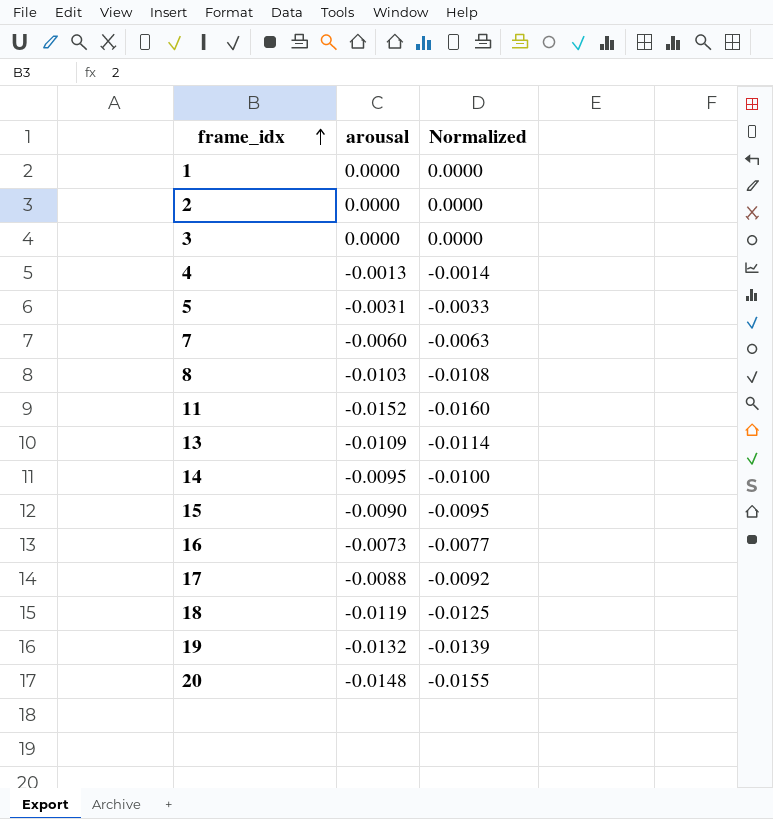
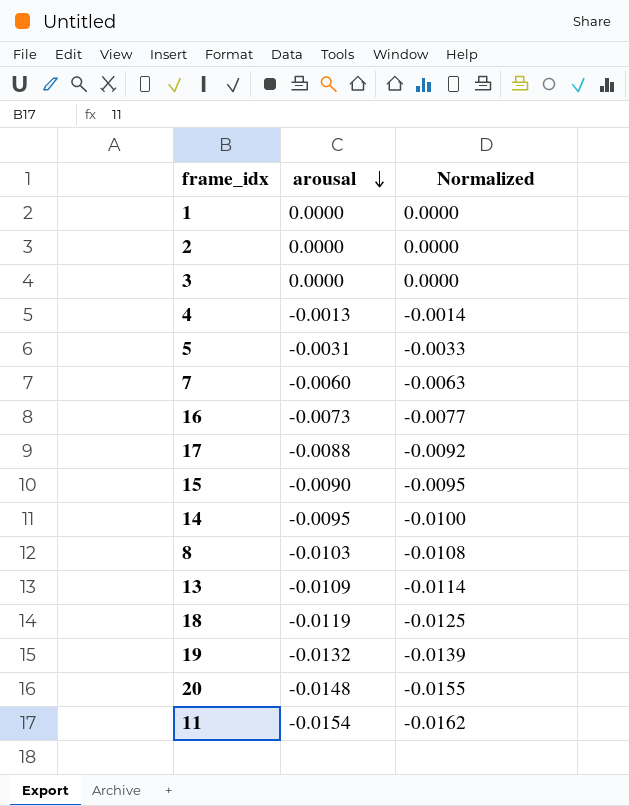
row order: frame_idx ascending -> arousal descending
11 | arousal: -0.0152 -> -0.0154
11 | Normalized: -0.0160 -> -0.0162

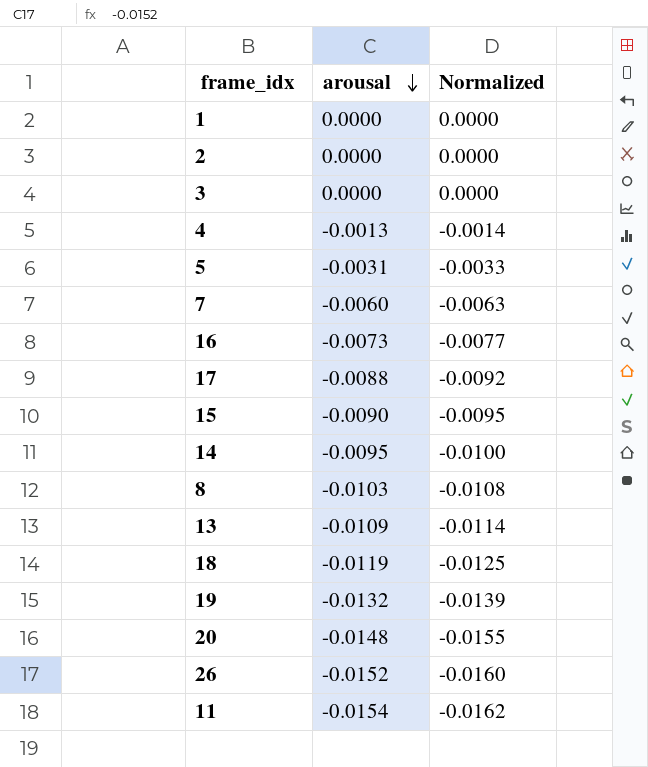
row 26: none -> -0.0152 | -0.0160

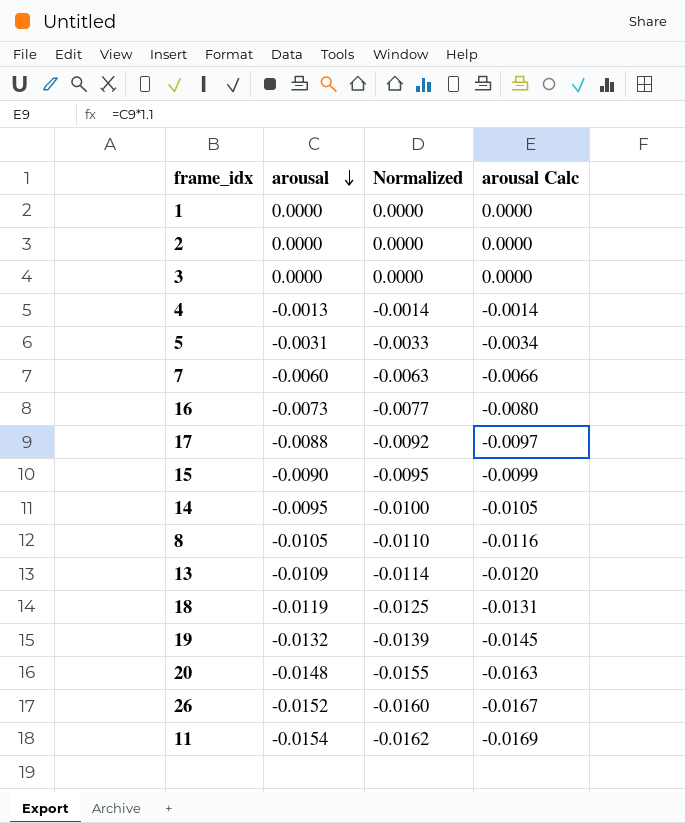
column arousal Calc | formula: none -> [arousal] * 1.1
8 | arousal: -0.0103 -> -0.0105
8 | Normalized: -0.0108 -> -0.0110

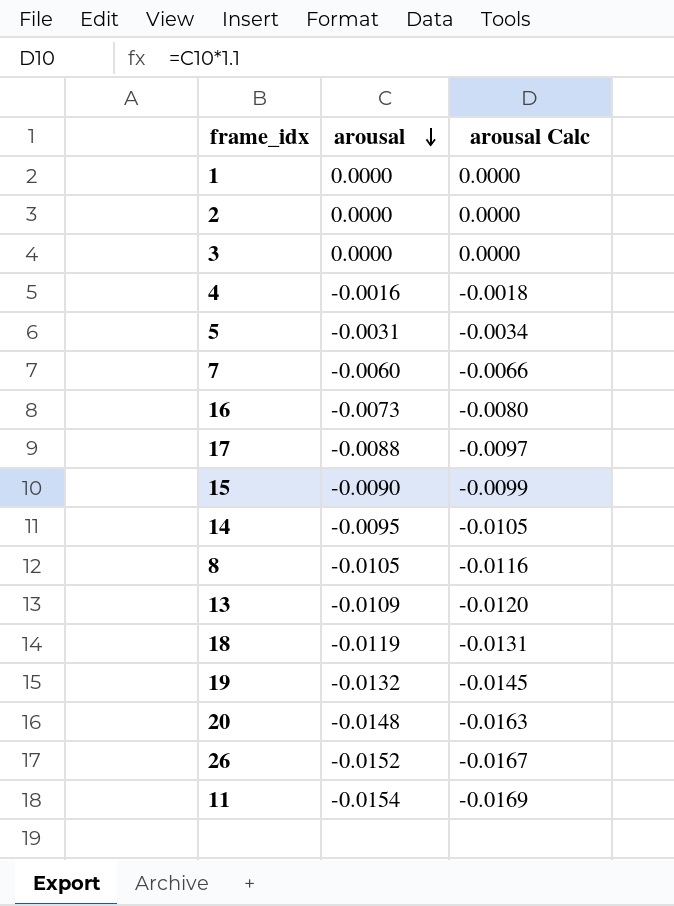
column Normalized | formula: [arousal] * 1.05 -> none
4 | arousal: -0.0013 -> -0.0016
4 | arousal Calc: -0.0014 -> -0.0018

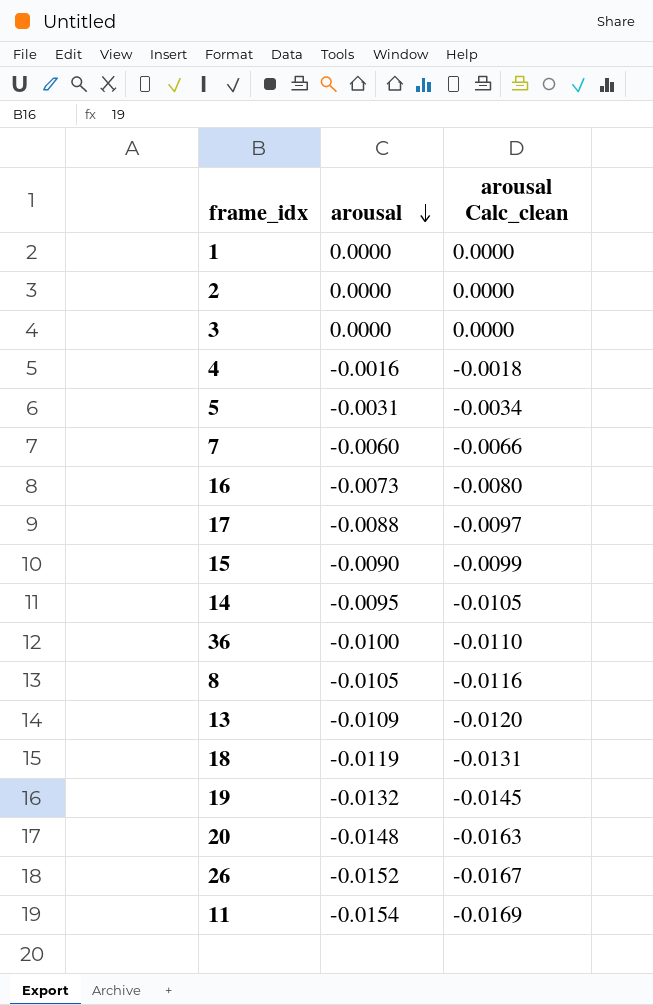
column name: arousal Calc -> arousal Calc_clean
row 36: none -> -0.0100 | -0.0110

